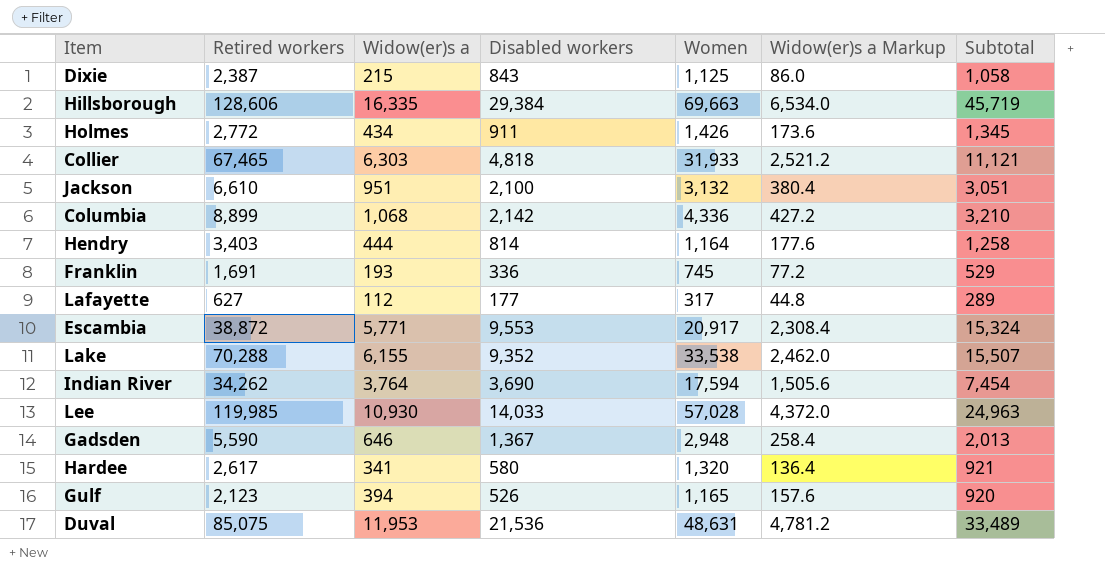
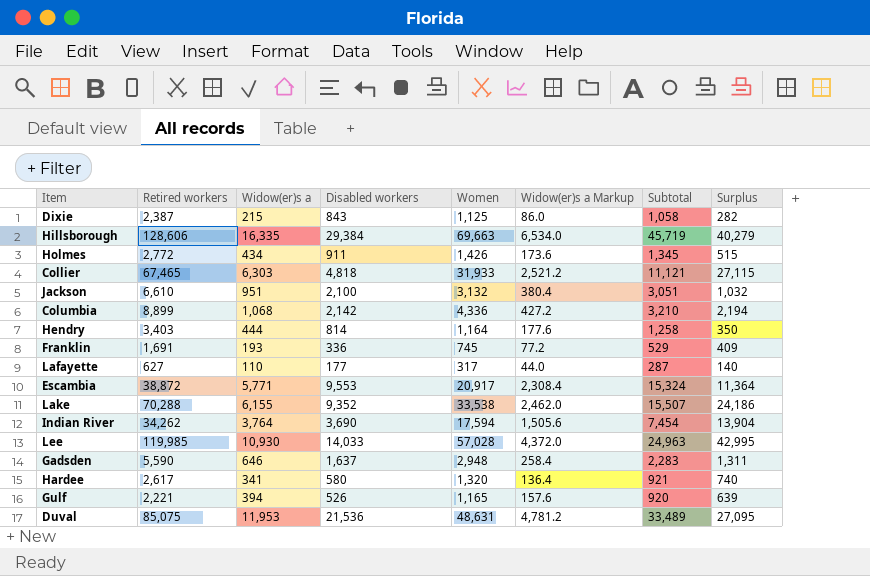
column Surplus | formula: none -> [Women] - [Disabled workers]
Lafayette | Widow(er)s a: 112 -> 110
Lafayette | Widow(er)s a Markup: 44.8 -> 44.0
Lafayette | Subtotal: 289 -> 287
Gadsden | Disabled workers: 1,367 -> 1,637
Gadsden | Subtotal: 2,013 -> 2,283
Gulf | Retired workers: 2,123 -> 2,221

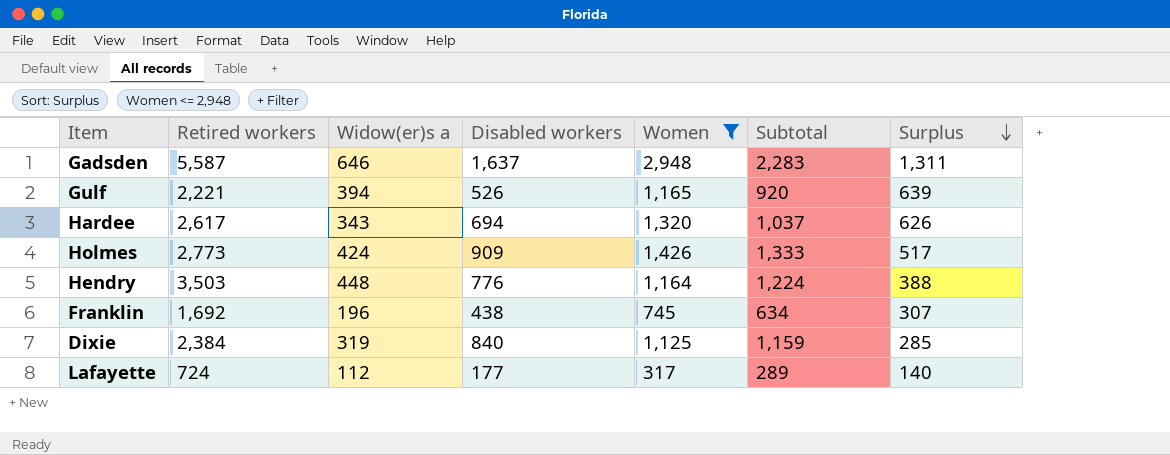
filter: none -> Women <= 2,948
row order: none -> Surplus descending
column Widow(er)s a Markup | formula: [Widow(er)s a] * 0.4 -> none
Gadsden | Retired workers: 5,590 -> 5,587
Hardee | Widow(er)s a: 341 -> 343
Hardee | Disabled workers: 580 -> 694
Hardee | Subtotal: 921 -> 1,037
Hardee | Surplus: 740 -> 626
Holmes | Retired workers: 2,772 -> 2,773
Holmes | Widow(er)s a: 434 -> 424
Holmes | Disabled workers: 911 -> 909
Holmes | Subtotal: 1,345 -> 1,333
Holmes | Surplus: 515 -> 517
Hendry | Retired workers: 3,403 -> 3,503
Hendry | Widow(er)s a: 444 -> 448
Hendry | Disabled workers: 814 -> 776
Hendry | Subtotal: 1,258 -> 1,224
Hendry | Surplus: 350 -> 388
Franklin | Retired workers: 1,691 -> 1,692
Franklin | Widow(er)s a: 193 -> 196
Franklin | Disabled workers: 336 -> 438
Franklin | Subtotal: 529 -> 634
Franklin | Surplus: 409 -> 307
Dixie | Retired workers: 2,387 -> 2,384
Dixie | Widow(er)s a: 215 -> 319
Dixie | Disabled workers: 843 -> 840
Dixie | Subtotal: 1,058 -> 1,159
Dixie | Surplus: 282 -> 285
Lafayette | Retired workers: 627 -> 724
Lafayette | Widow(er)s a: 110 -> 112
Lafayette | Subtotal: 287 -> 289

